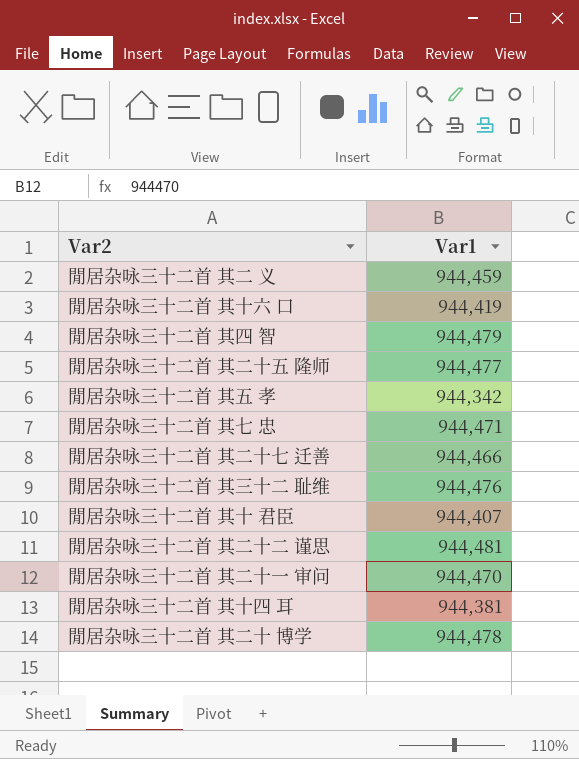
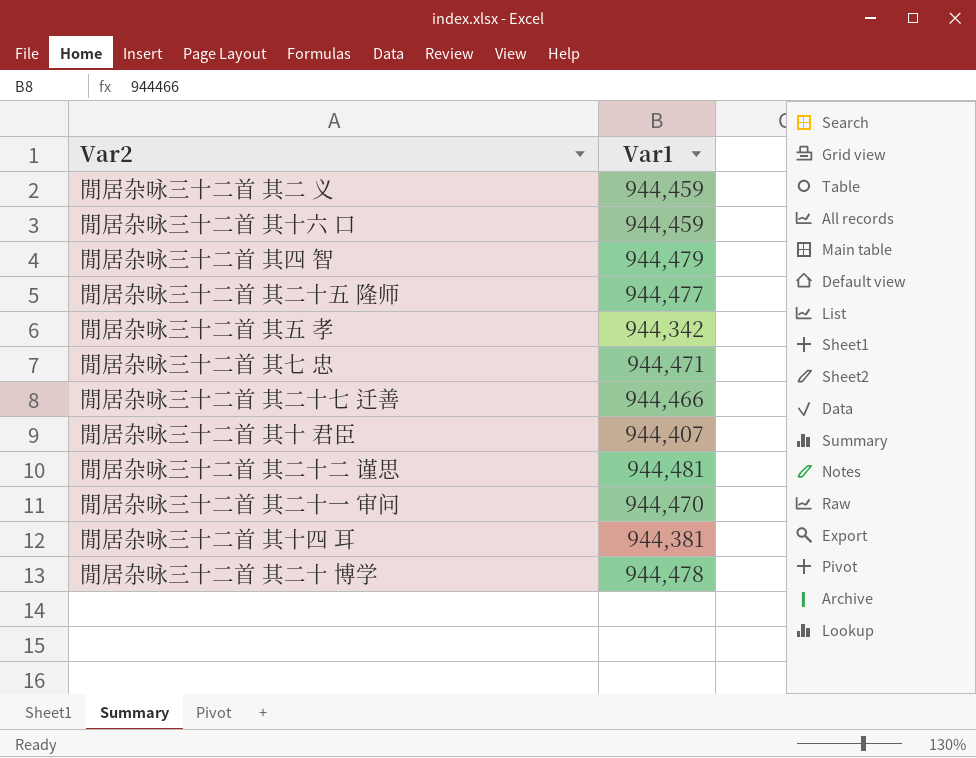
row 閒居杂咏三十二首 其三十二 耻维: 944,476 -> none
閒居杂咏三十二首 其十六 口 | Var1: 944,419 -> 944,459

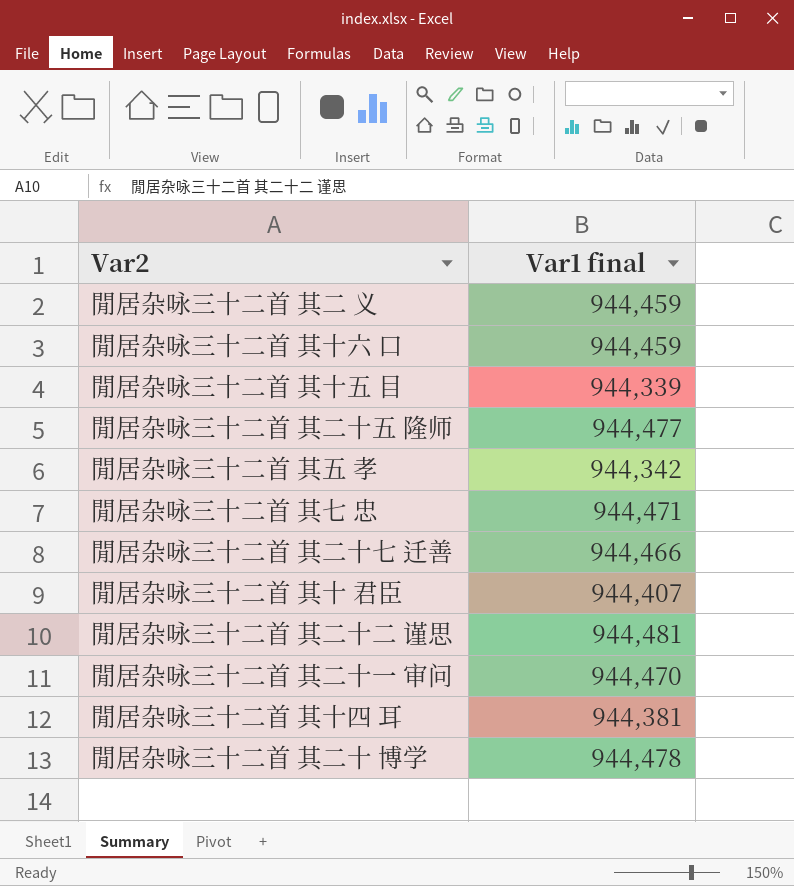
column name: Var1 -> Var1 final
row 閒居杂咏三十二首 其四 智: 944,479 -> none
row 閒居杂咏三十二首 其十五 目: none -> 944,339

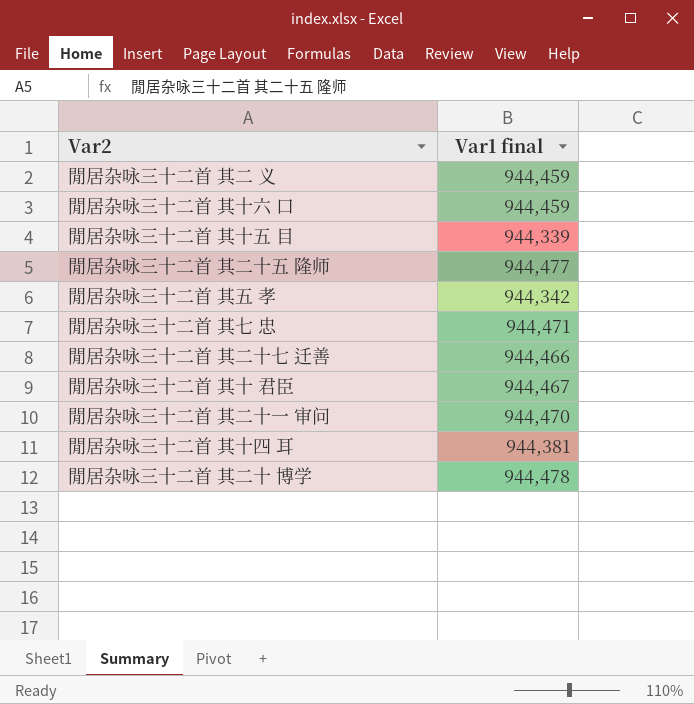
row 閒居杂咏三十二首 其二十二 谨思: 944,481 -> none
閒居杂咏三十二首 其十 君臣 | Var1 final: 944,407 -> 944,467

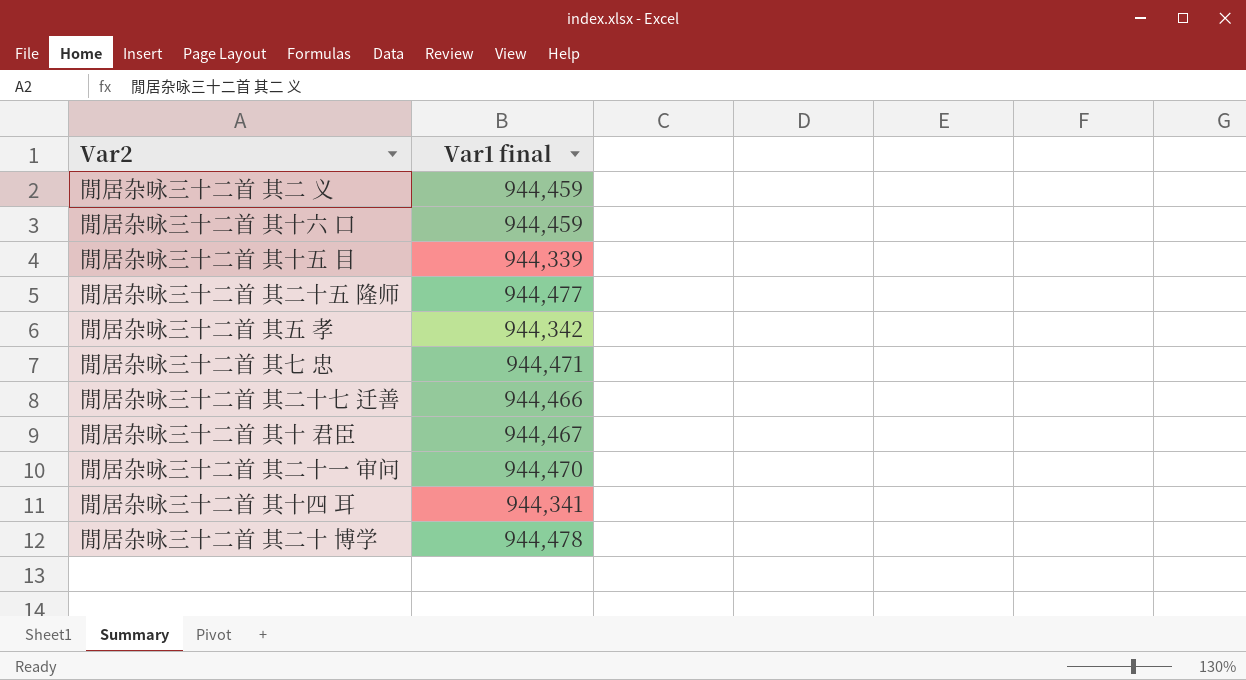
閒居杂咏三十二首 其十四 耳 | Var1 final: 944,381 -> 944,341

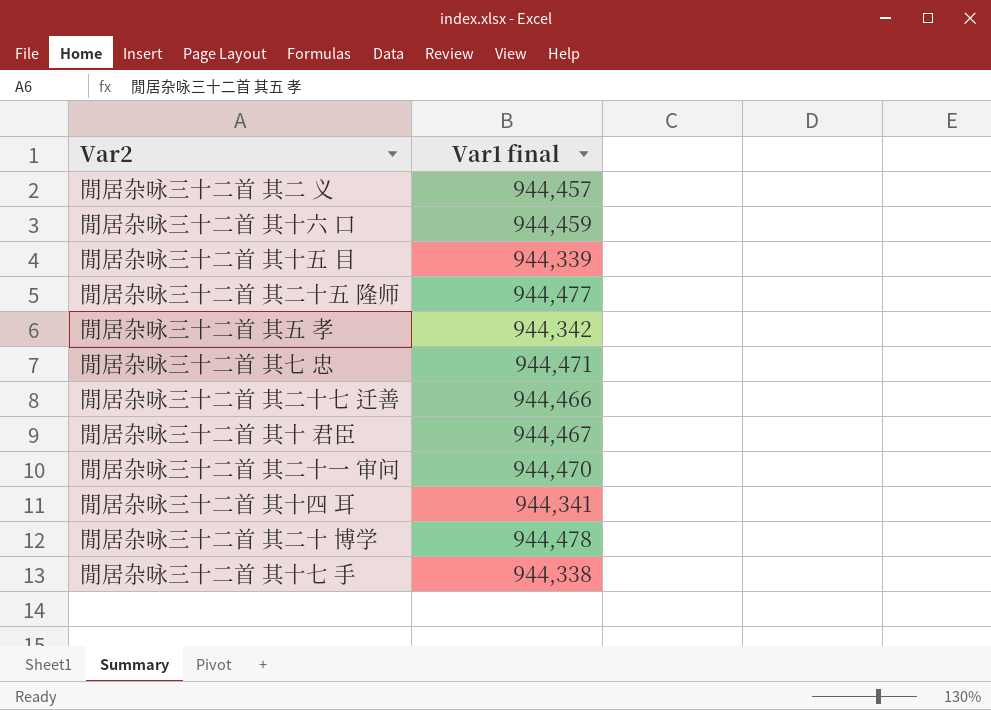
閒居杂咏三十二首 其二 义 | Var1 final: 944,459 -> 944,457
row 閒居杂咏三十二首 其十七 手: none -> 944,338

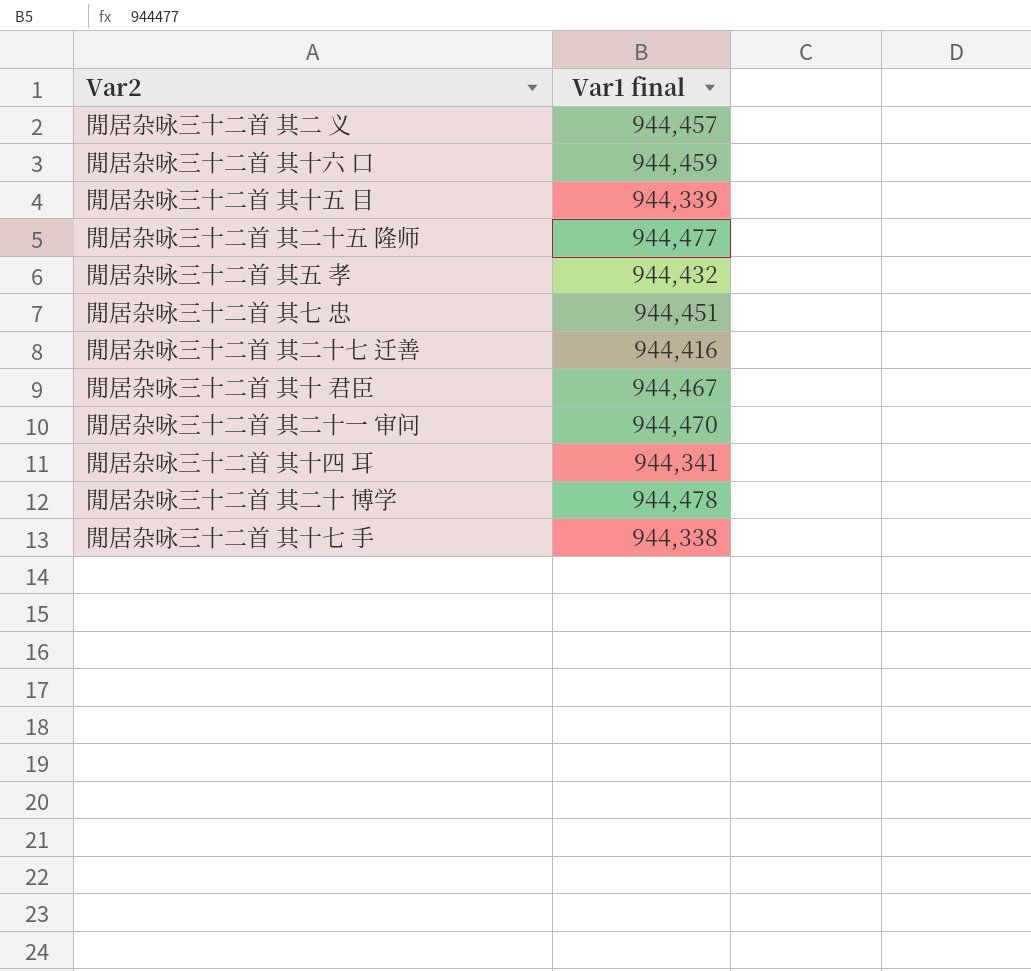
閒居杂咏三十二首 其五 孝 | Var1 final: 944,342 -> 944,432
閒居杂咏三十二首 其七 忠 | Var1 final: 944,471 -> 944,451
閒居杂咏三十二首 其二十七 迁善 | Var1 final: 944,466 -> 944,416

